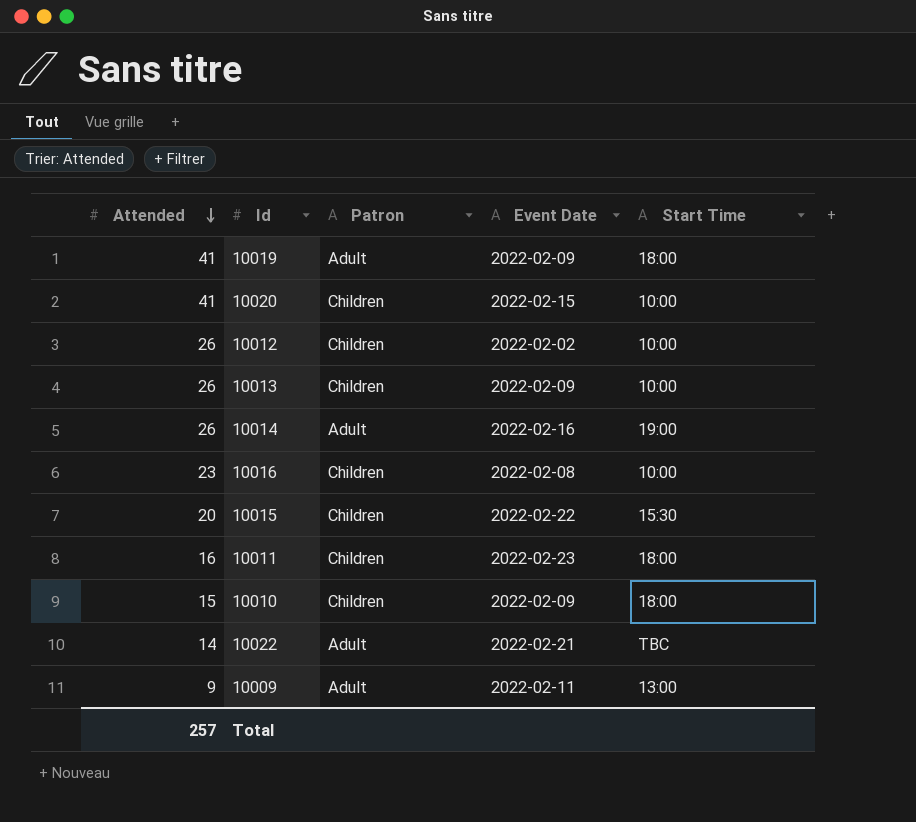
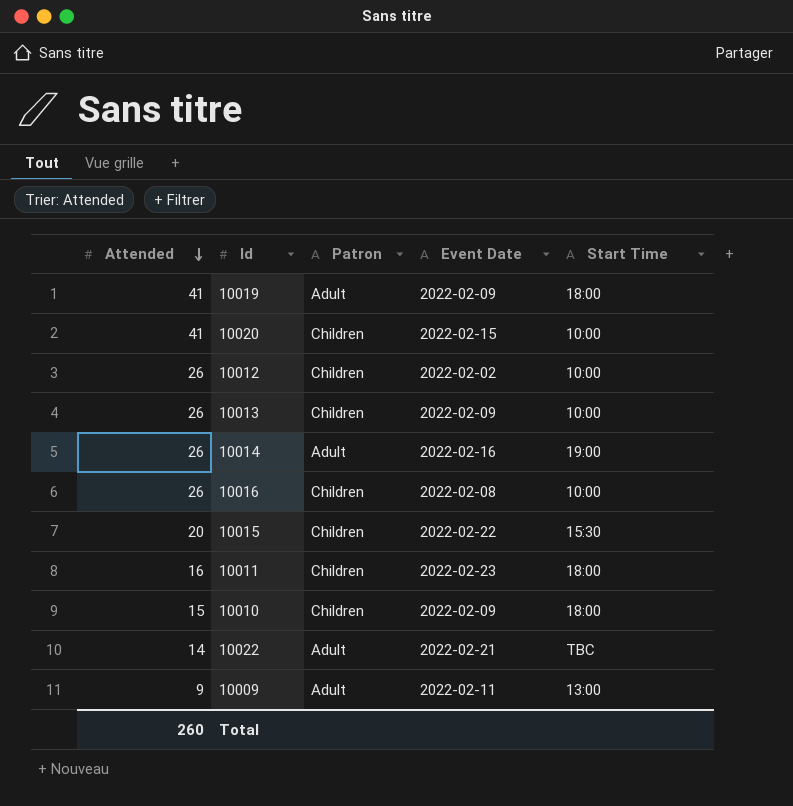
10016 | Attended: 23 -> 26
Total | Attended: 257 -> 260

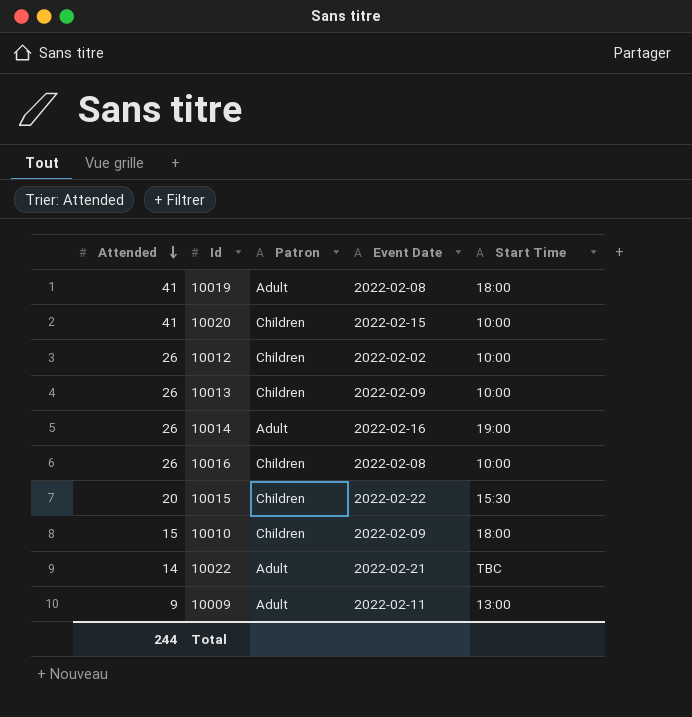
row 10011: 16 | Children | 2022-02-23 | 18:00 -> none
10019 | Event Date: 2022-02-09 -> 2022-02-08
Total | Attended: 260 -> 244

